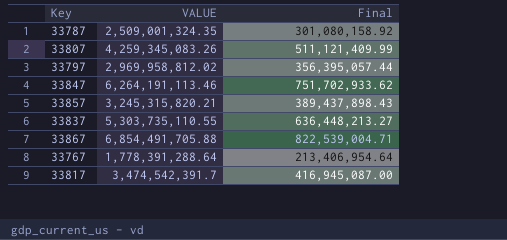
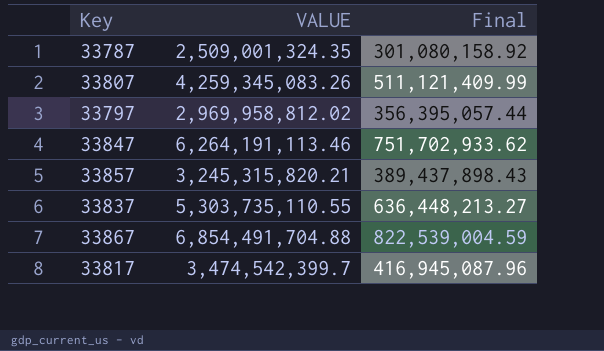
row 33767: 1,778,391,288.64 | 213,406,954.64 -> none
33867 | VALUE: 6,854,491,705.88 -> 6,854,491,704.88
33867 | Final: 822,539,004.71 -> 822,539,004.59
33817 | VALUE: 3,474,542,391.7 -> 3,474,542,399.7
33817 | Final: 416,945,087.00 -> 416,945,087.96

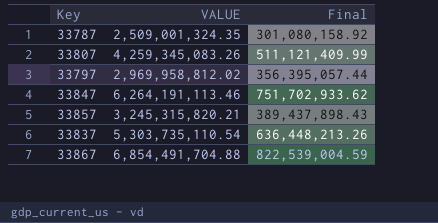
row 33817: 3,474,542,399.7 | 416,945,087.96 -> none
33837 | VALUE: 5,303,735,110.55 -> 5,303,735,110.54
33837 | Final: 636,448,213.27 -> 636,448,213.26

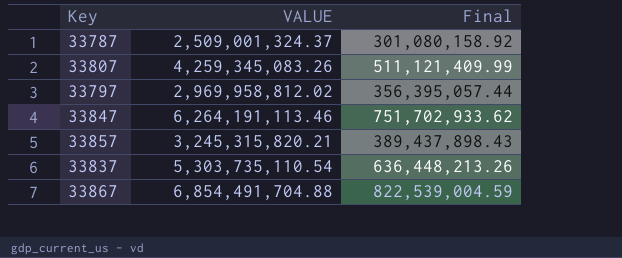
33787 | VALUE: 2,509,001,324.35 -> 2,509,001,324.37

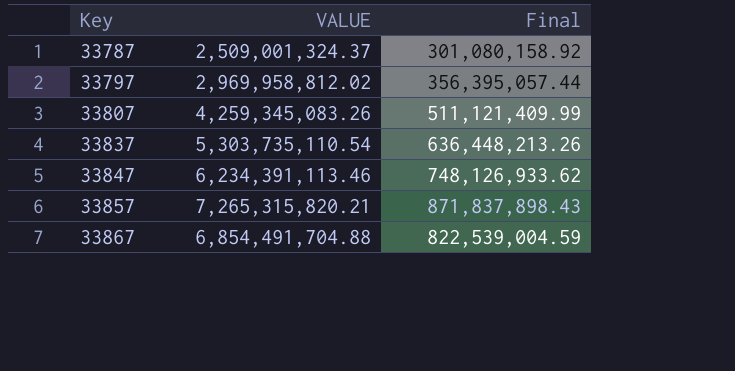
row order: none -> Key ascending
33847 | VALUE: 6,264,191,113.46 -> 6,234,391,113.46
33847 | Final: 751,702,933.62 -> 748,126,933.62
33857 | VALUE: 3,245,315,820.21 -> 7,265,315,820.21
33857 | Final: 389,437,898.43 -> 871,837,898.43

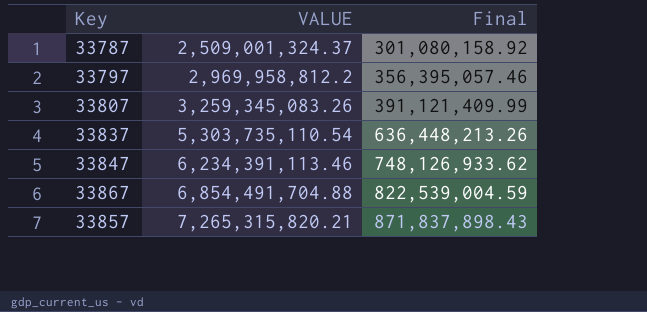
row order: Key ascending -> VALUE ascending
33797 | VALUE: 2,969,958,812.02 -> 2,969,958,812.2
33797 | Final: 356,395,057.44 -> 356,395,057.46
33807 | VALUE: 4,259,345,083.26 -> 3,259,345,083.26
33807 | Final: 511,121,409.99 -> 391,121,409.99

